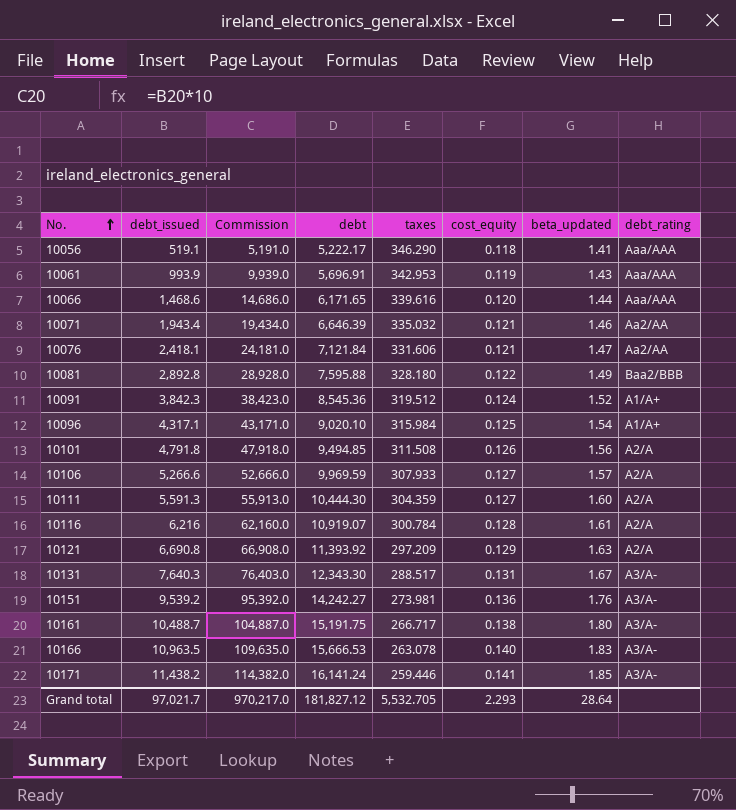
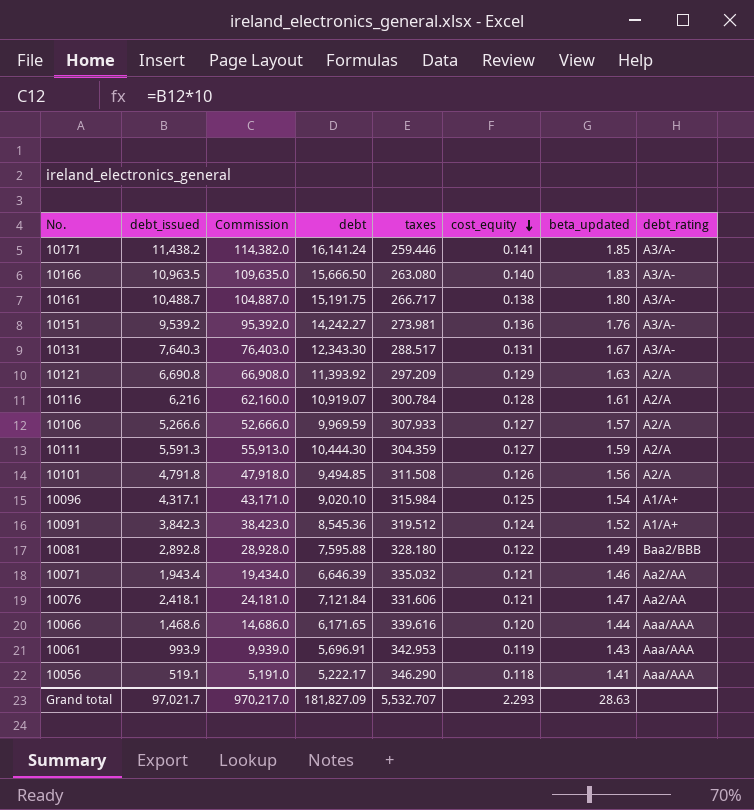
row order: No. ascending -> cost_equity descending
10166 | debt: 15,666.53 -> 15,666.50
10166 | taxes: 263.078 -> 263.080
10111 | beta_updated: 1.60 -> 1.59
Grand total | debt: 181,827.12 -> 181,827.09
Grand total | taxes: 5,532.705 -> 5,532.707
Grand total | beta_updated: 28.64 -> 28.63

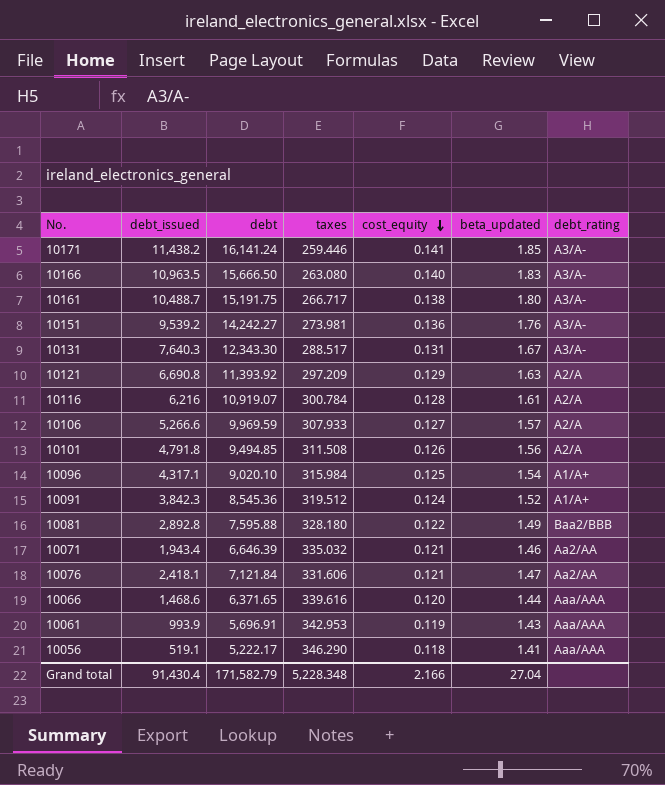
column Commission | formula: [debt_issued] * 10 -> none
row 10111: 5,591.3 | 55,913.0 | 10,444.30 | 304.359 | 0.127 | 1.59 | A2/A -> none
10066 | debt: 6,171.65 -> 6,371.65
Grand total | debt_issued: 97,021.7 -> 91,430.4
Grand total | debt: 181,827.09 -> 171,582.79
Grand total | taxes: 5,532.707 -> 5,228.348
Grand total | cost_equity: 2.293 -> 2.166
Grand total | beta_updated: 28.63 -> 27.04

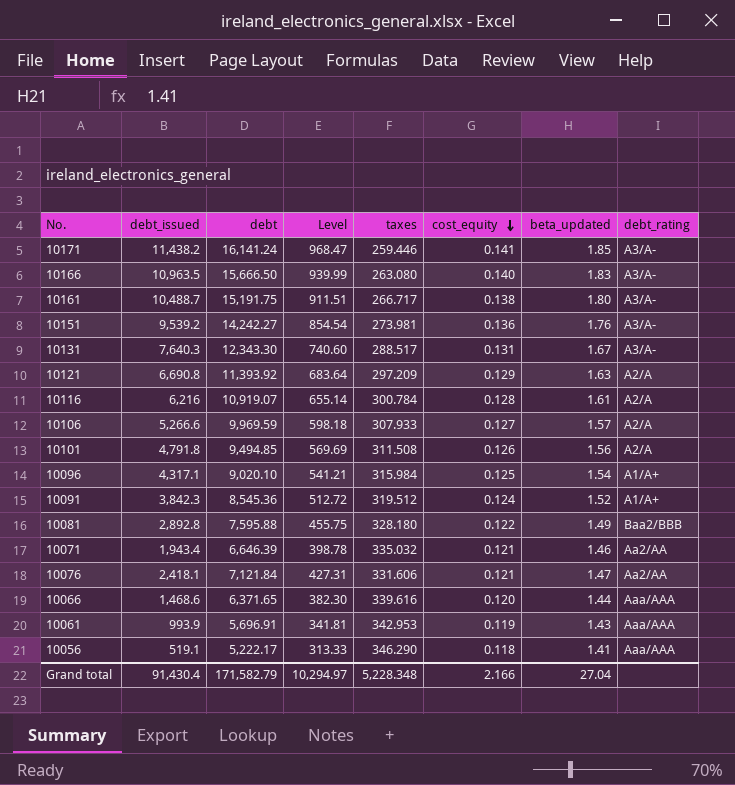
column Level | formula: none -> [debt] * 0.06

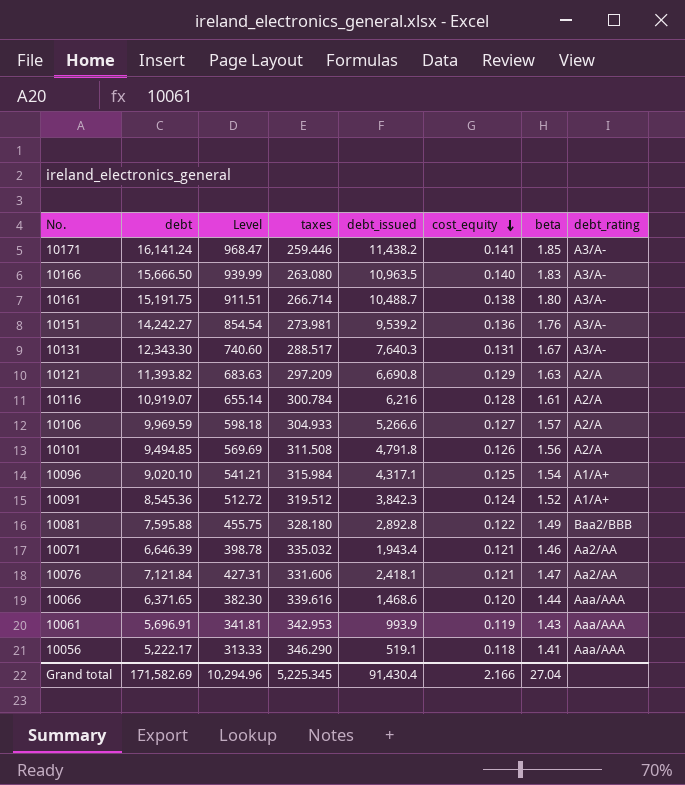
column debt_issued | position: 2 -> 5
column name: beta_updated -> beta
10161 | taxes: 266.717 -> 266.714
10121 | debt: 11,393.92 -> 11,393.82
10121 | Level: 683.64 -> 683.63
10106 | taxes: 307.933 -> 304.933
Grand total | debt: 171,582.79 -> 171,582.69
Grand total | Level: 10,294.97 -> 10,294.96
Grand total | taxes: 5,228.348 -> 5,225.345

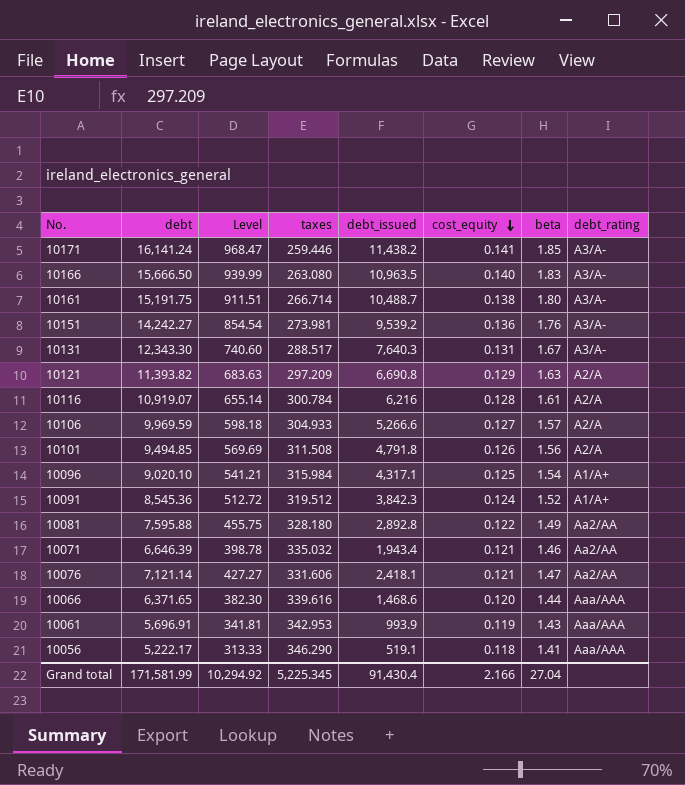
10081 | debt_rating: Baa2/BBB -> Aa2/AA
10076 | debt: 7,121.84 -> 7,121.14
10076 | Level: 427.31 -> 427.27
Grand total | debt: 171,582.69 -> 171,581.99
Grand total | Level: 10,294.96 -> 10,294.92

